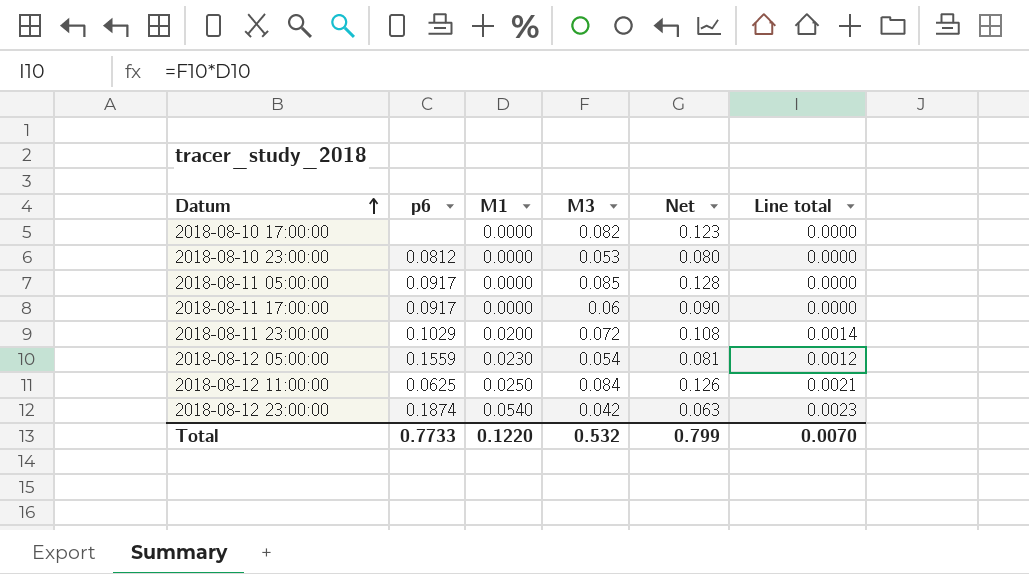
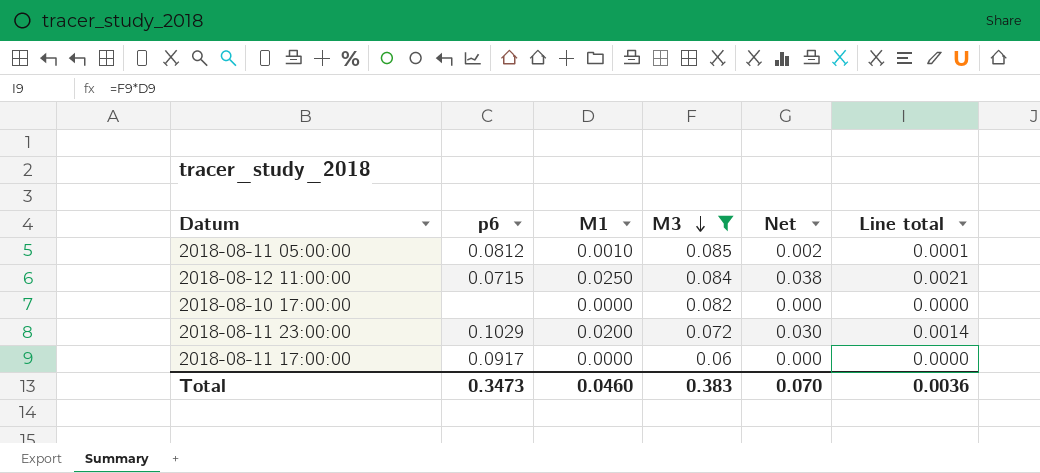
filter: none -> M3 >= 0.06
row order: Datum ascending -> M3 descending
column Net | formula: [M3] * 1.5 -> [M1] * 1.5
2018-08-11 05:00:00 | p6: 0.0917 -> 0.0812
2018-08-11 05:00:00 | M1: 0.0000 -> 0.0010
2018-08-11 05:00:00 | Line total: 0.0000 -> 0.0001
2018-08-12 11:00:00 | p6: 0.0625 -> 0.0715
Total | p6: 0.7733 -> 0.3473
Total | M1: 0.1220 -> 0.0460
Total | M3: 0.532 -> 0.383
Total | Net: 0.799 -> 0.070
Total | Line total: 0.0070 -> 0.0036

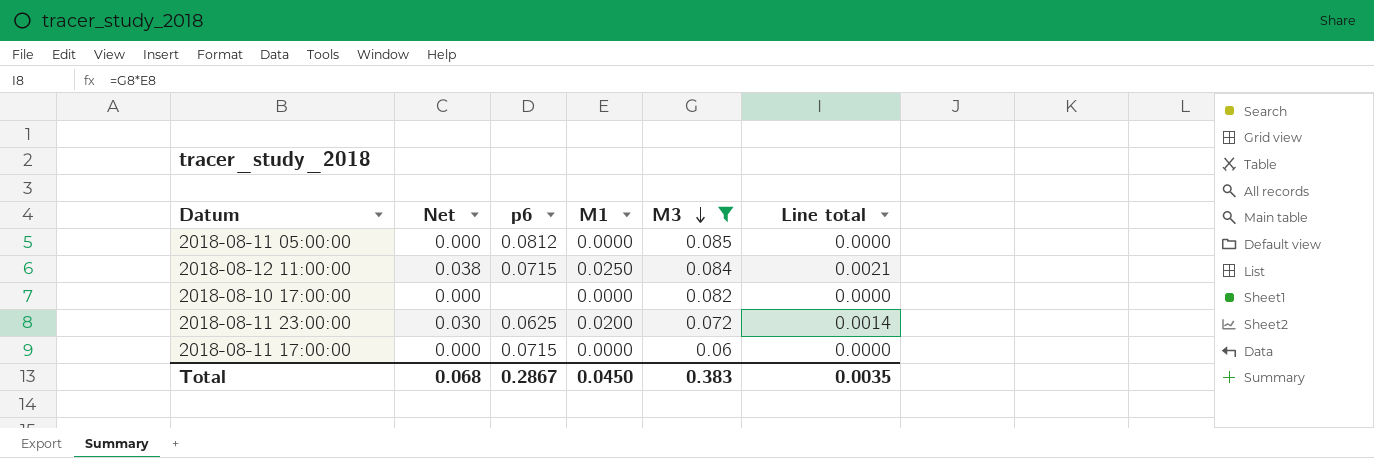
column Net | position: 5 -> 2
2018-08-11 05:00:00 | Net: 0.002 -> 0.000
2018-08-11 05:00:00 | M1: 0.0010 -> 0.0000
2018-08-11 05:00:00 | Line total: 0.0001 -> 0.0000
2018-08-11 23:00:00 | p6: 0.1029 -> 0.0625
2018-08-11 17:00:00 | p6: 0.0917 -> 0.0715
Total | Net: 0.070 -> 0.068
Total | p6: 0.3473 -> 0.2867
Total | M1: 0.0460 -> 0.0450
Total | Line total: 0.0036 -> 0.0035

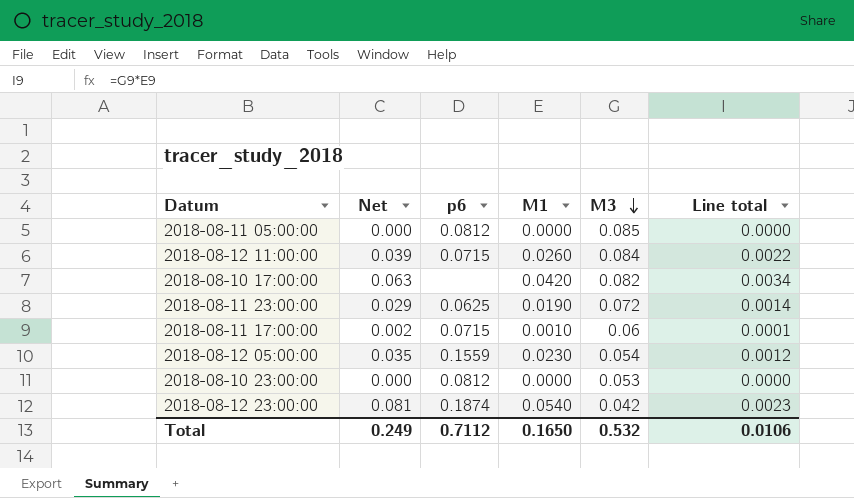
filter: M3 >= 0.06 -> none
2018-08-12 11:00:00 | Net: 0.038 -> 0.039
2018-08-12 11:00:00 | M1: 0.0250 -> 0.0260
2018-08-12 11:00:00 | Line total: 0.0021 -> 0.0022
2018-08-10 17:00:00 | Net: 0.000 -> 0.063
2018-08-10 17:00:00 | M1: 0.0000 -> 0.0420
2018-08-10 17:00:00 | Line total: 0.0000 -> 0.0034
2018-08-11 23:00:00 | Net: 0.030 -> 0.029
2018-08-11 23:00:00 | M1: 0.0200 -> 0.0190
2018-08-11 17:00:00 | Net: 0.000 -> 0.002
2018-08-11 17:00:00 | M1: 0.0000 -> 0.0010
2018-08-11 17:00:00 | Line total: 0.0000 -> 0.0001
Total | Net: 0.068 -> 0.249
Total | p6: 0.2867 -> 0.7112
Total | M1: 0.0450 -> 0.1650
Total | M3: 0.383 -> 0.532
Total | Line total: 0.0035 -> 0.0106

